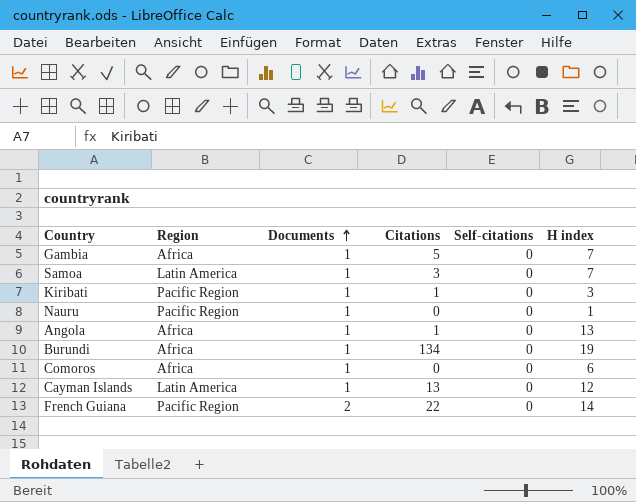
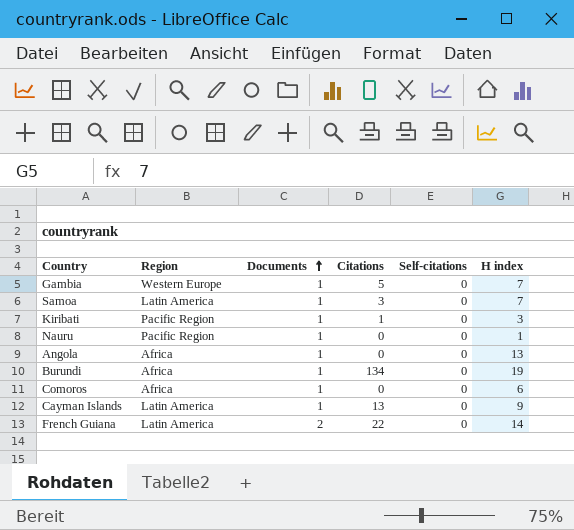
Gambia | Region: Africa -> Western Europe
Angola | Citations: 1 -> 0
Cayman Islands | H index: 12 -> 9
French Guiana | Region: Pacific Region -> Latin America

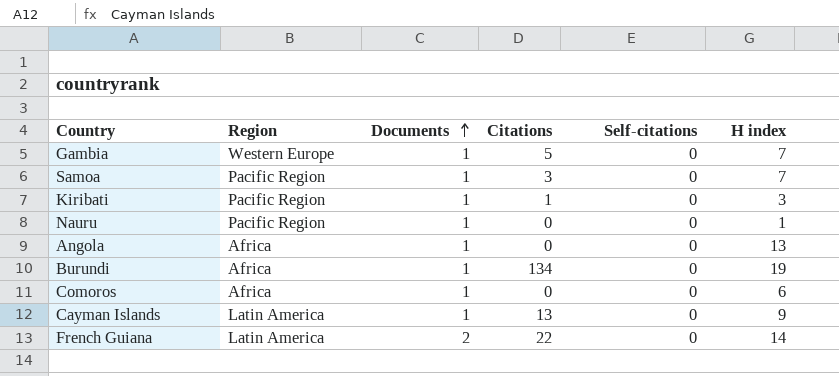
Samoa | Region: Latin America -> Pacific Region

